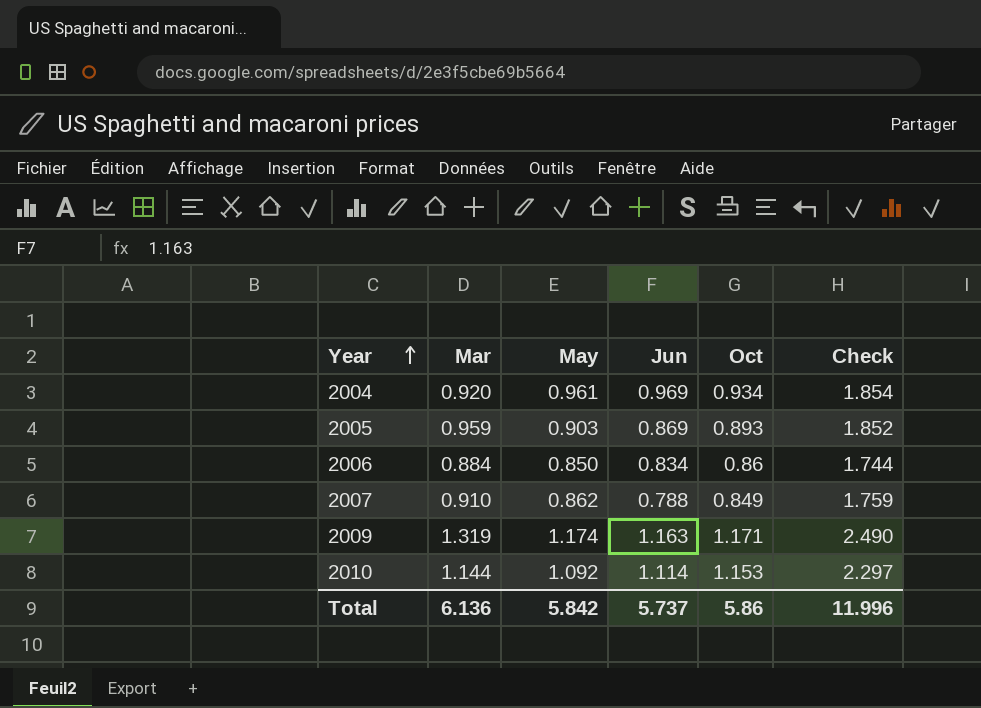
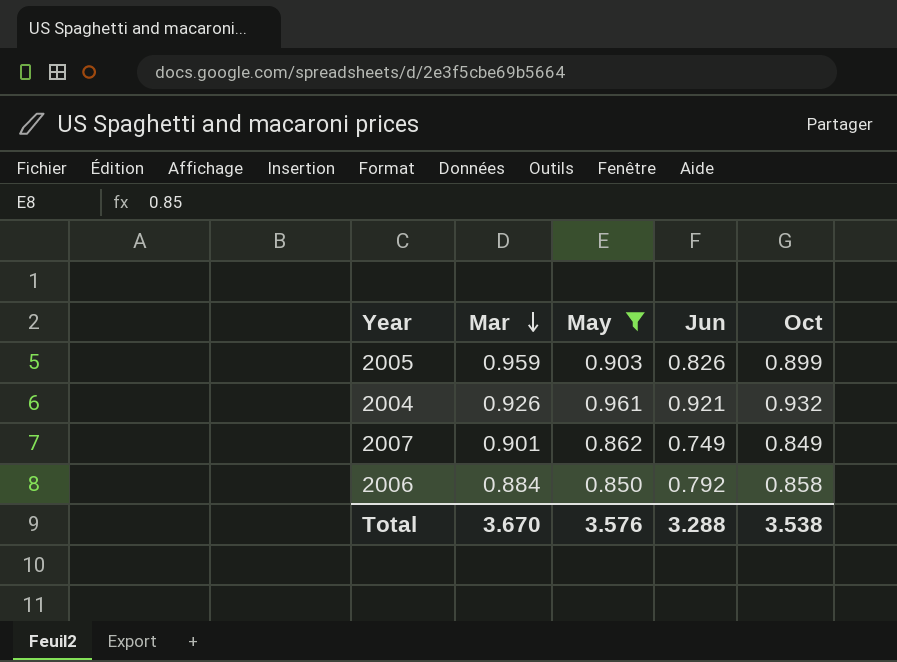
filter: none -> May <= 0.961
row order: Year ascending -> Mar descending
column Check | formula: [Mar] + [Oct] -> none
2005 | Jun: 0.869 -> 0.826
2005 | Oct: 0.893 -> 0.899
2004 | Mar: 0.920 -> 0.926
2004 | Jun: 0.969 -> 0.921
2004 | Oct: 0.934 -> 0.932
2007 | Mar: 0.910 -> 0.901
2007 | Jun: 0.788 -> 0.749
2006 | Jun: 0.834 -> 0.792
2006 | Oct: 0.86 -> 0.858
Total | Mar: 6.136 -> 3.670
Total | May: 5.842 -> 3.576
Total | Jun: 5.737 -> 3.288
Total | Oct: 5.86 -> 3.538

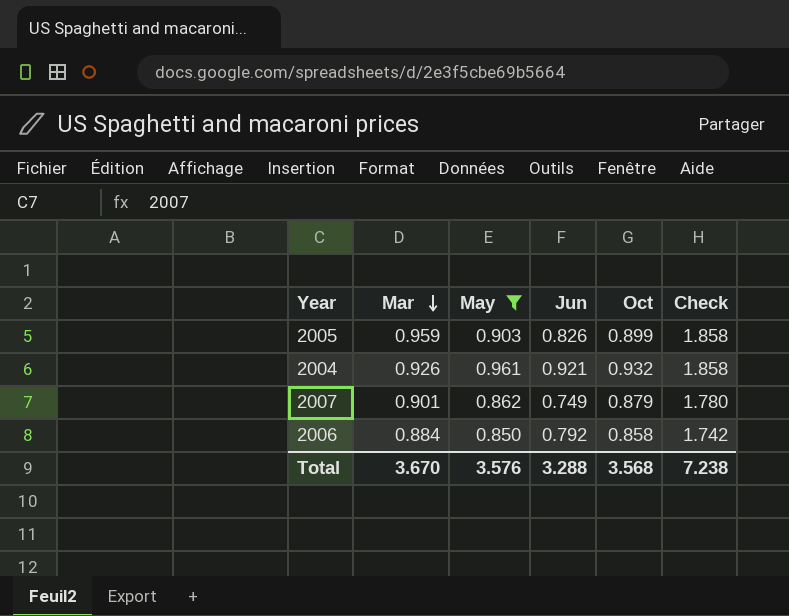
column Check | formula: none -> [Mar] + [Oct]
2007 | Oct: 0.849 -> 0.879
Total | Oct: 3.538 -> 3.568

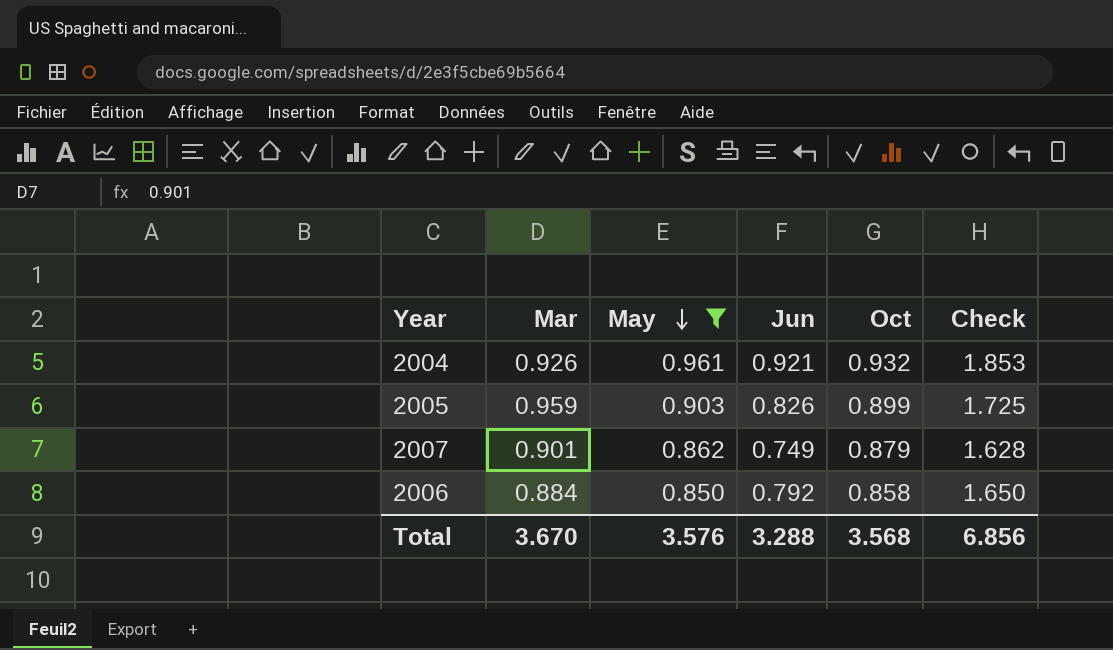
row order: Mar descending -> May descending
column Check | formula: [Mar] + [Oct] -> [Jun] + [Oct]
Total | Check: 7.238 -> 6.856

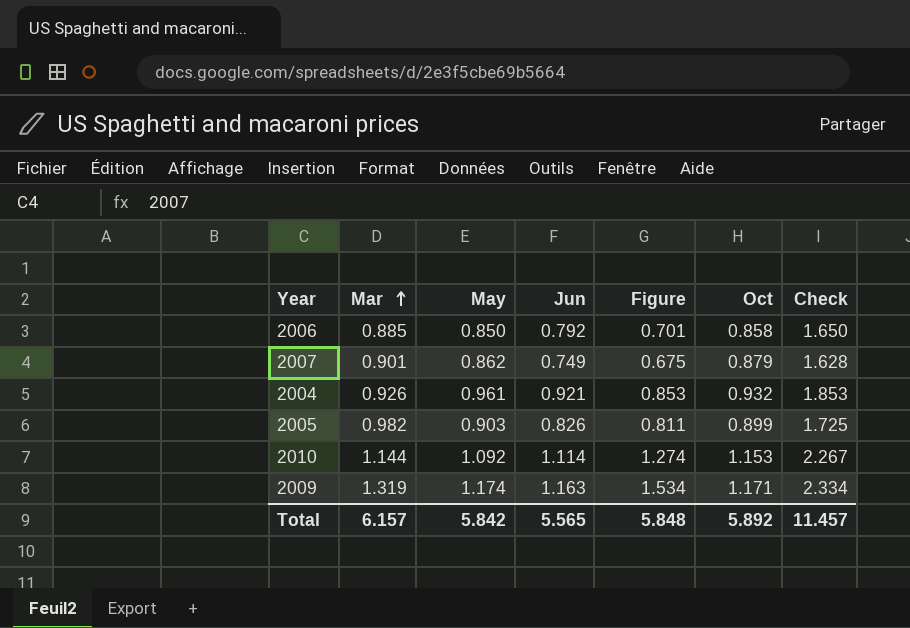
filter: May <= 0.961 -> none
row order: May descending -> Mar ascending
column Figure | formula: none -> [Mar] * [Jun]
2006 | Mar: 0.884 -> 0.885
2005 | Mar: 0.959 -> 0.982
Total | Mar: 3.670 -> 6.157
Total | May: 3.576 -> 5.842
Total | Jun: 3.288 -> 5.565
Total | Oct: 3.568 -> 5.892
Total | Check: 6.856 -> 11.457

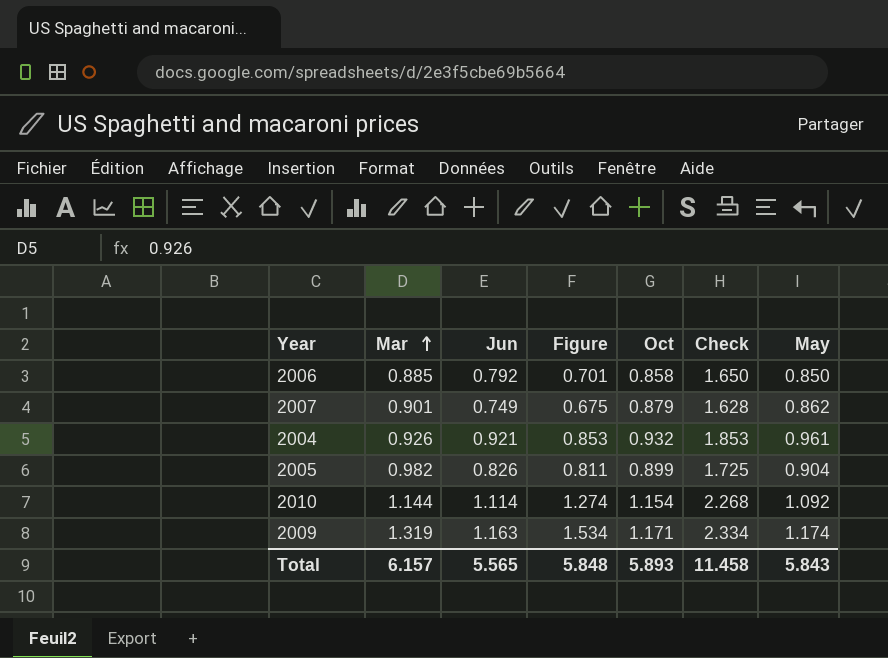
column May | position: 3 -> 7
2005 | May: 0.903 -> 0.904
2010 | Oct: 1.153 -> 1.154
2010 | Check: 2.267 -> 2.268
Total | Oct: 5.892 -> 5.893
Total | Check: 11.457 -> 11.458
Total | May: 5.842 -> 5.843

